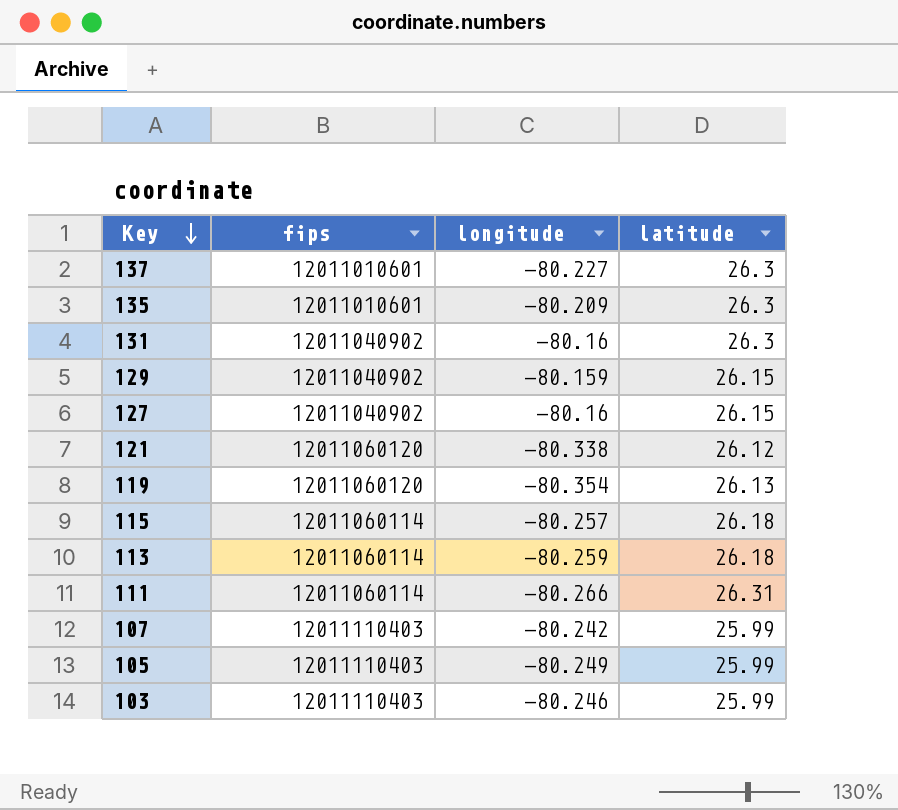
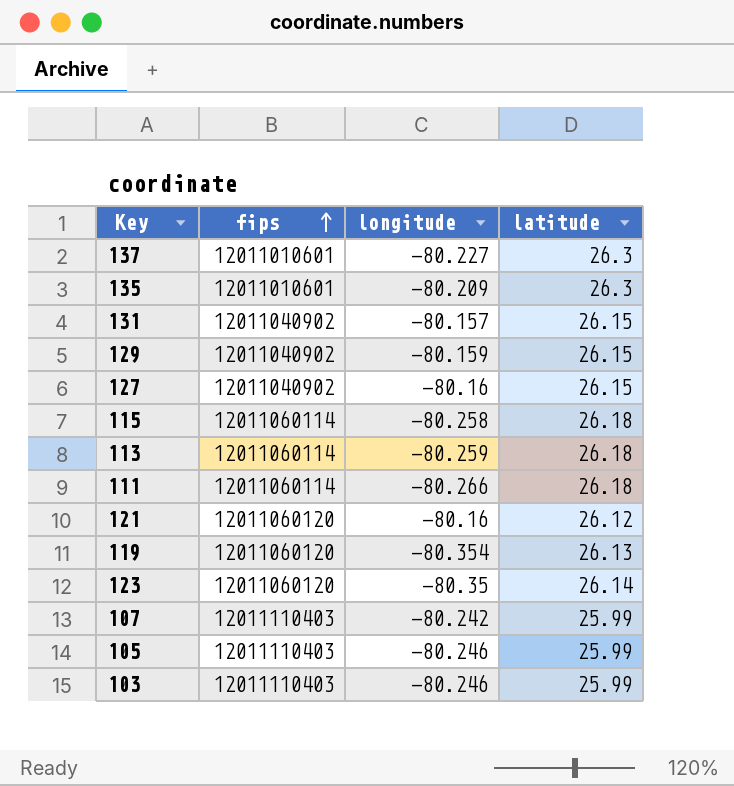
row order: Key descending -> fips ascending
131 | longitude: -80.16 -> -80.157
131 | latitude: 26.3 -> 26.15
115 | longitude: -80.257 -> -80.258
111 | latitude: 26.31 -> 26.18
121 | longitude: -80.338 -> -80.16
row 123: none -> 12011060120 | -80.35 | 26.14
105 | longitude: -80.249 -> -80.246

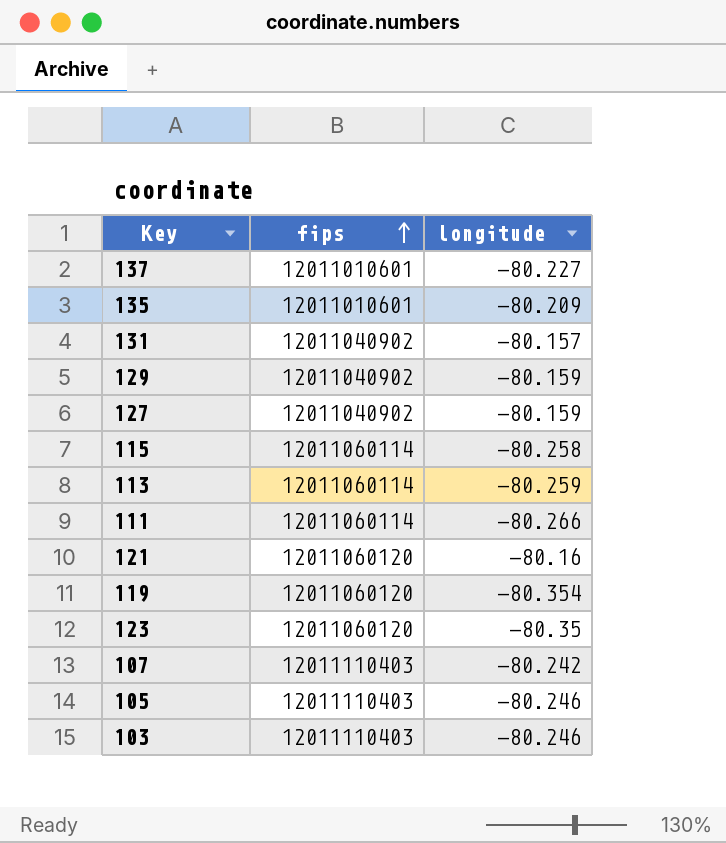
column latitude | position: 4 -> none
127 | longitude: -80.16 -> -80.159

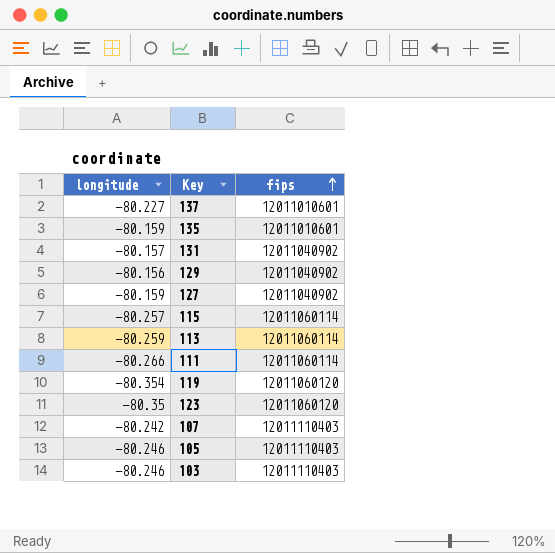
column longitude | position: 3 -> 1
row 121: 12011060120 | -80.16 -> none
135 | longitude: -80.209 -> -80.159
129 | longitude: -80.159 -> -80.156
115 | longitude: -80.258 -> -80.257

